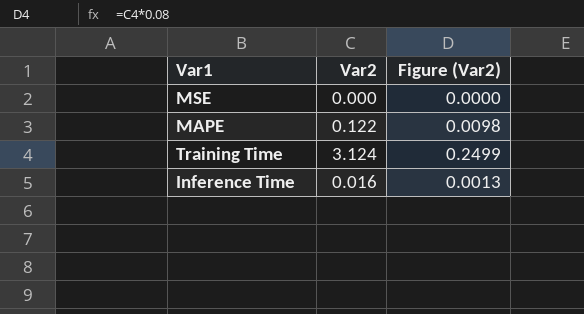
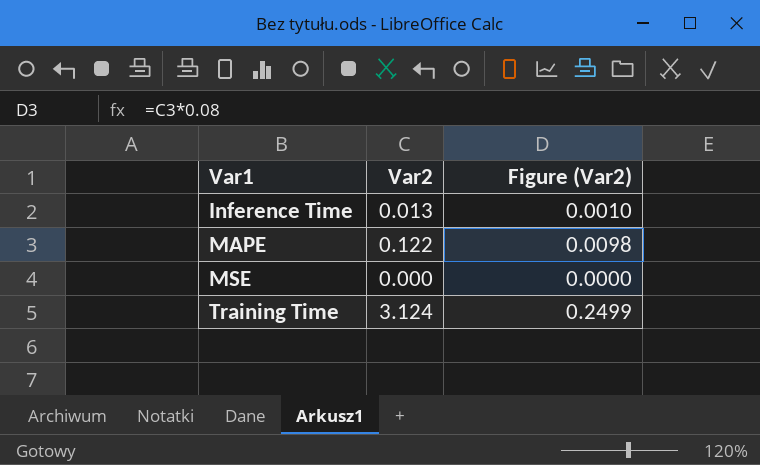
row order: none -> Var1 ascending
Inference Time | Var2: 0.016 -> 0.013
Inference Time | Figure (Var2): 0.0013 -> 0.0010

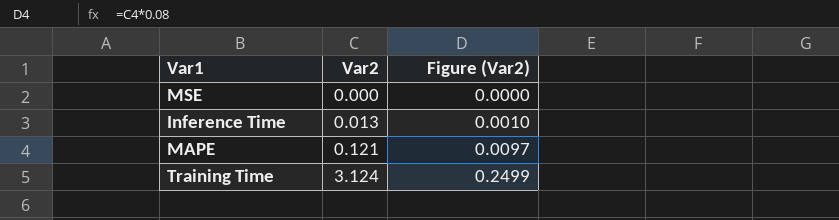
row order: Var1 ascending -> Var2 ascending
MAPE | Var2: 0.122 -> 0.121
MAPE | Figure (Var2): 0.0098 -> 0.0097

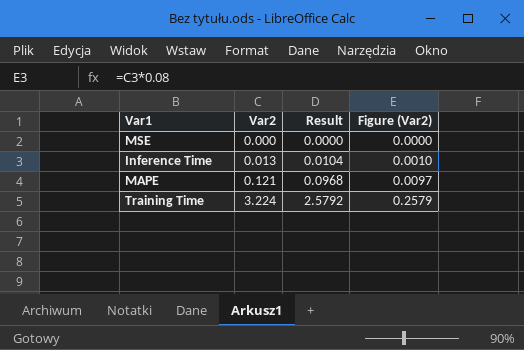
column Result | formula: none -> [Var2] * 0.8
Training Time | Var2: 3.124 -> 3.224
Training Time | Figure (Var2): 0.2499 -> 0.2579

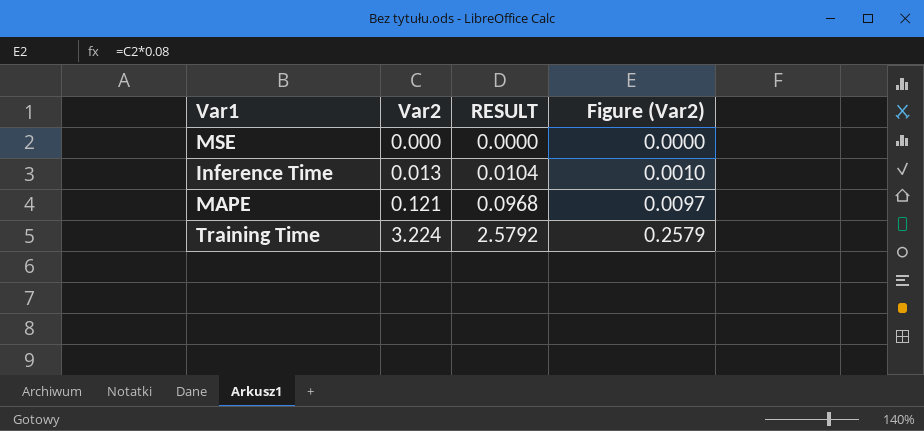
column name: Result -> RESULT

